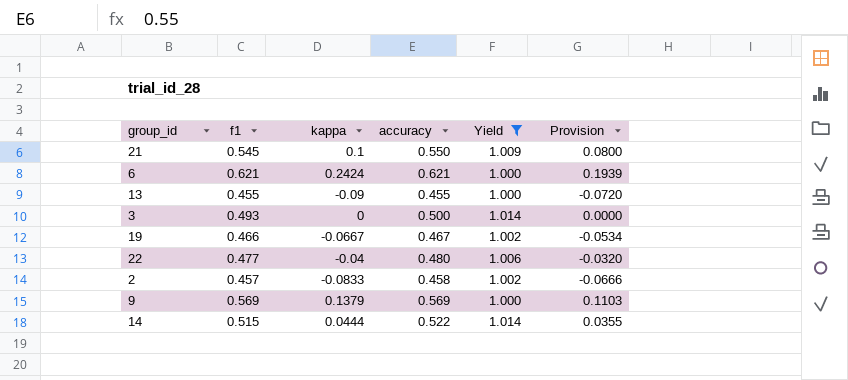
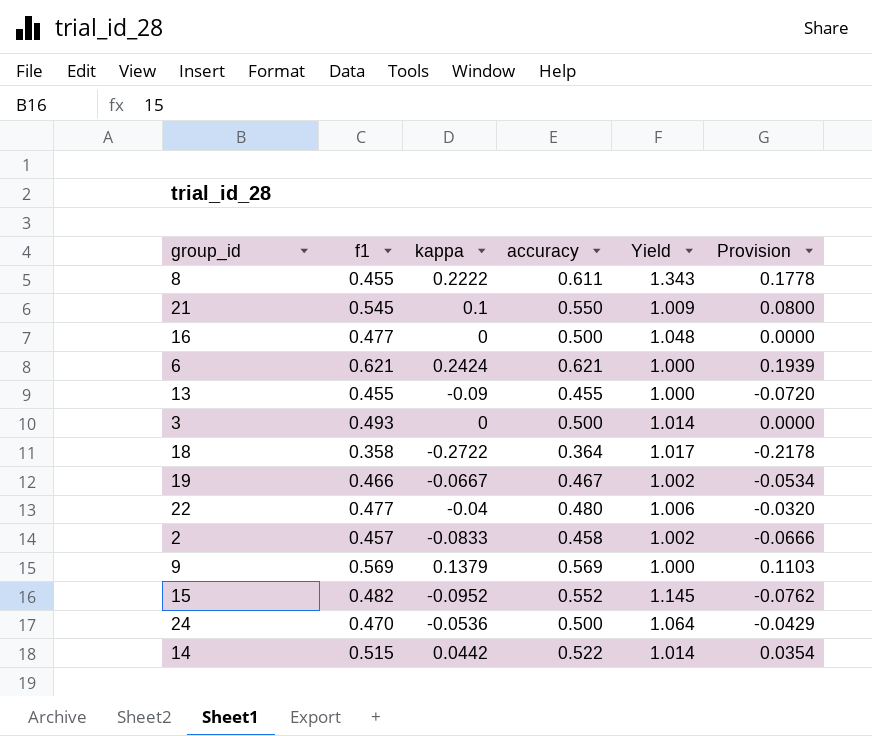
filter: Yield <= 1.014 -> none
14 | kappa: 0.0444 -> 0.0442
14 | Provision: 0.0355 -> 0.0354

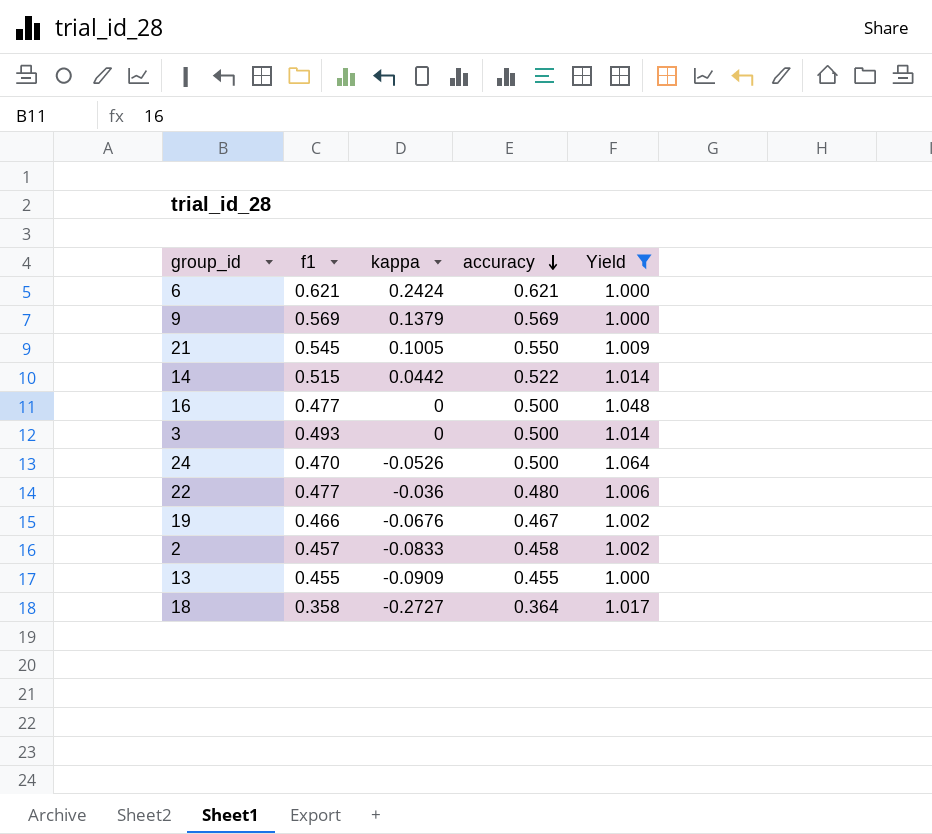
filter: none -> Yield <= 1.064
row order: none -> accuracy descending
column Provision | formula: [kappa] * 0.8 -> none
21 | kappa: 0.1 -> 0.1005
24 | kappa: -0.0536 -> -0.0526
22 | kappa: -0.04 -> -0.036
19 | kappa: -0.0667 -> -0.0676
13 | kappa: -0.09 -> -0.0909
18 | kappa: -0.2722 -> -0.2727

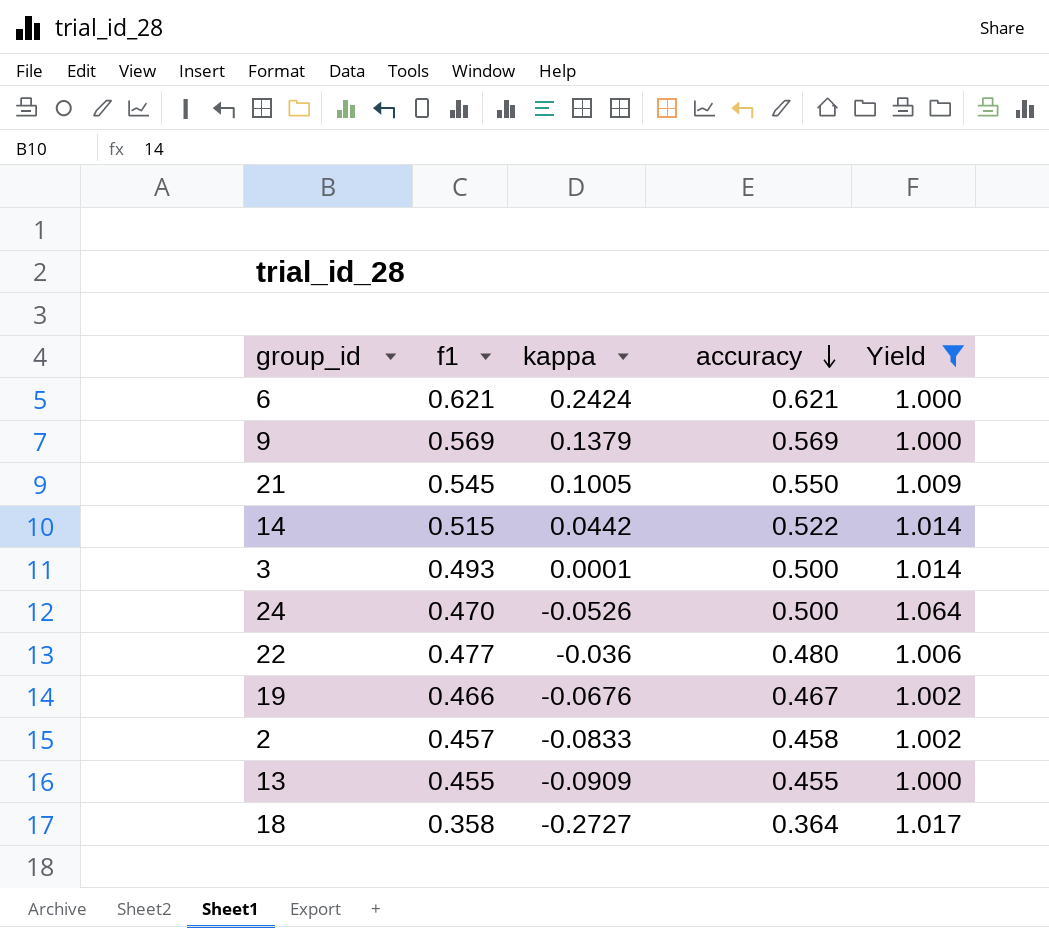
row 16: 0.477 | 0 | 0.500 | 1.048 -> none
3 | kappa: 0 -> 0.0001

